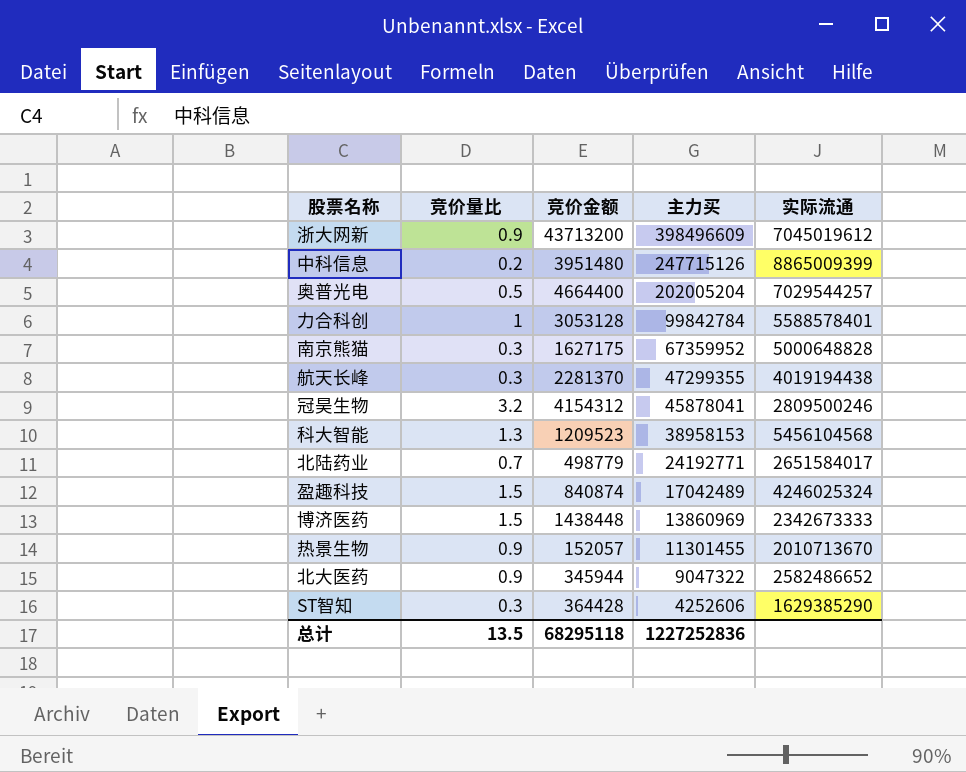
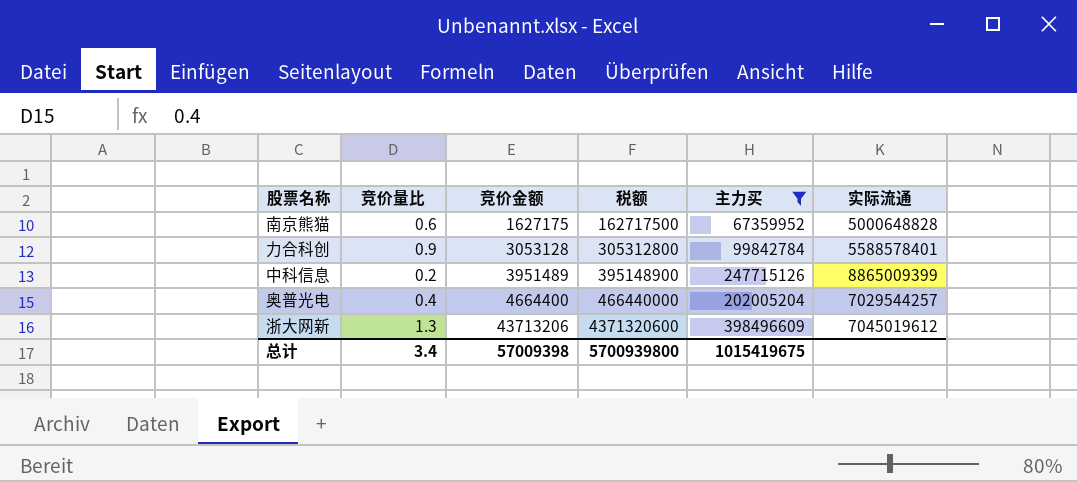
filter: none -> 主力买 >= 67359952
row order: 主力买 descending -> 竞价金额 ascending
column 税额 | formula: none -> [竞价金额] * 100
南京熊猫 | 竞价量比: 0.3 -> 0.6
力合科创 | 竞价量比: 1 -> 0.9
中科信息 | 竞价金额: 3951480 -> 3951489
奥普光电 | 竞价量比: 0.5 -> 0.4
浙大网新 | 竞价量比: 0.9 -> 1.3
浙大网新 | 竞价金额: 43713200 -> 43713206
总计 | 竞价量比: 13.5 -> 3.4
总计 | 竞价金额: 68295118 -> 57009398
总计 | 主力买: 1227252836 -> 1015419675

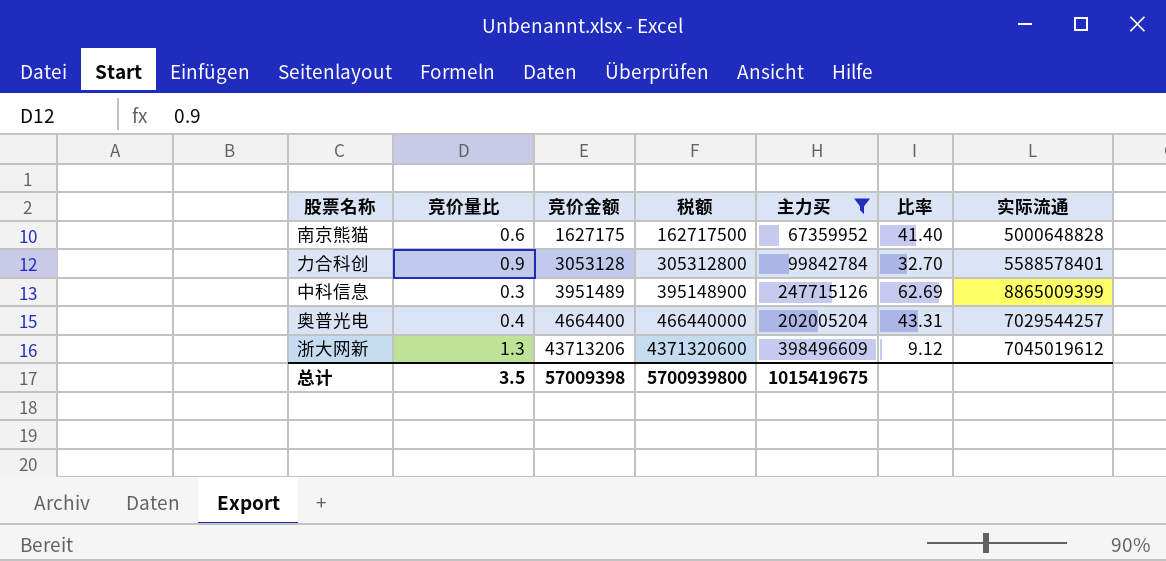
column 比率 | formula: none -> [主力买] / [竞价金额]
中科信息 | 竞价量比: 0.2 -> 0.3
总计 | 竞价量比: 3.4 -> 3.5

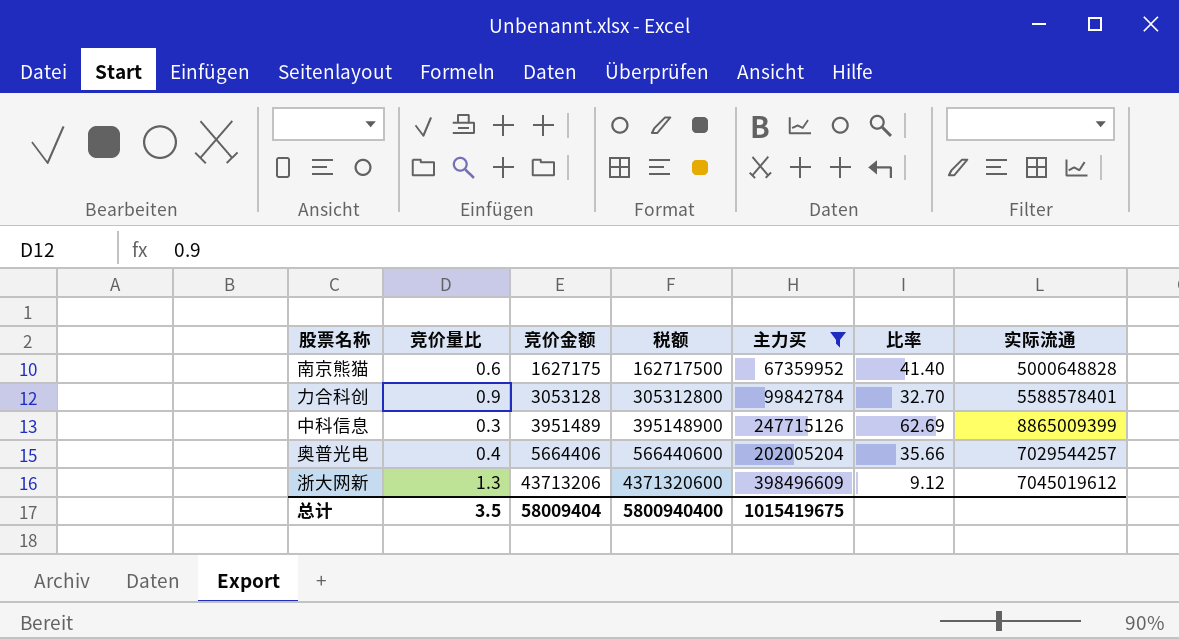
奥普光电 | 竞价金额: 4664400 -> 5664406
奥普光电 | 税额: 466440000 -> 566440600
奥普光电 | 比率: 43.31 -> 35.66
总计 | 竞价金额: 57009398 -> 58009404
总计 | 税额: 5700939800 -> 5800940400

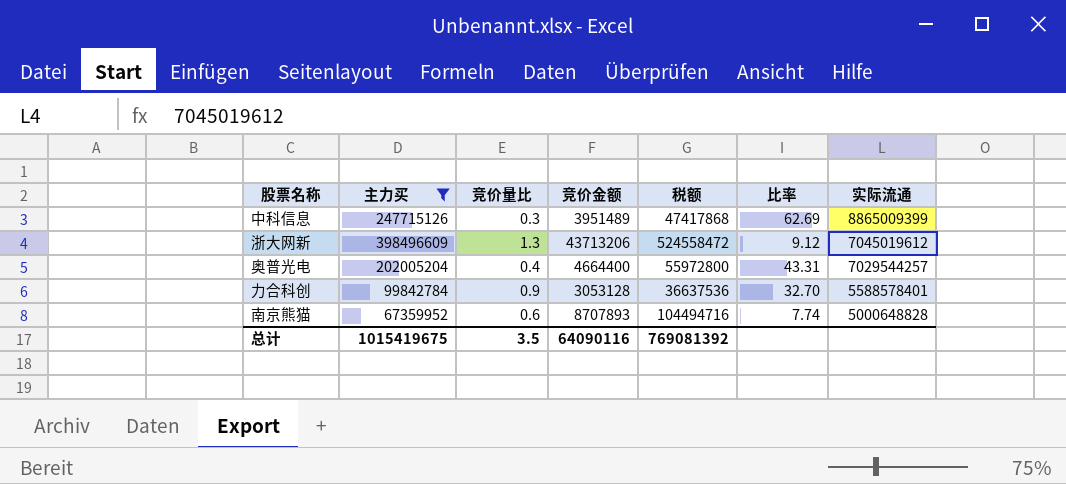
row order: 竞价金额 ascending -> 实际流通 descending
column 主力买 | position: 5 -> 2
column 税额 | formula: [竞价金额] * 100 -> [竞价金额] * 12
奥普光电 | 竞价金额: 5664406 -> 4664400
奥普光电 | 比率: 35.66 -> 43.31
南京熊猫 | 竞价金额: 1627175 -> 8707893
南京熊猫 | 比率: 41.40 -> 7.74
总计 | 竞价金额: 58009404 -> 64090116
总计 | 税额: 5800940400 -> 769081392

